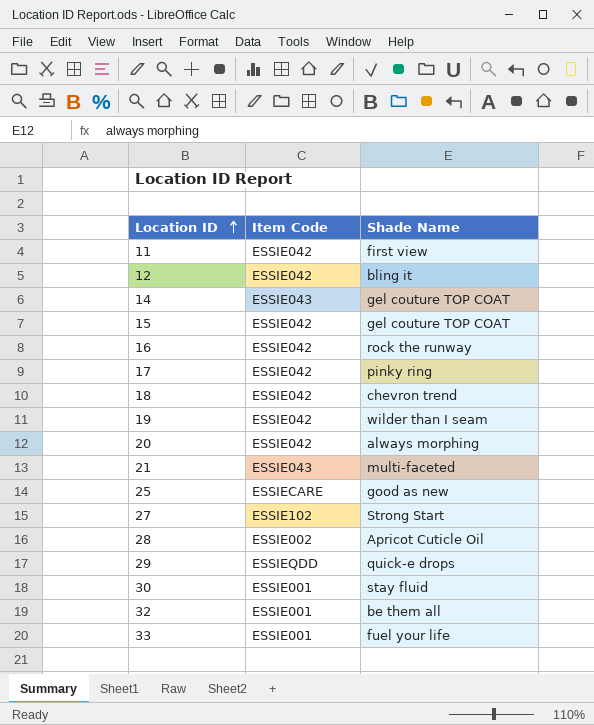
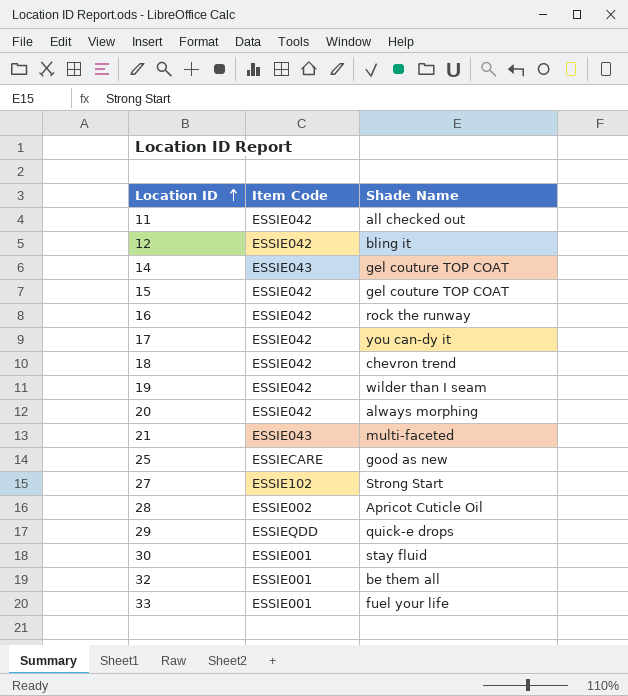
11 | Shade Name: first view -> all checked out
17 | Shade Name: pinky ring -> you can-dy it

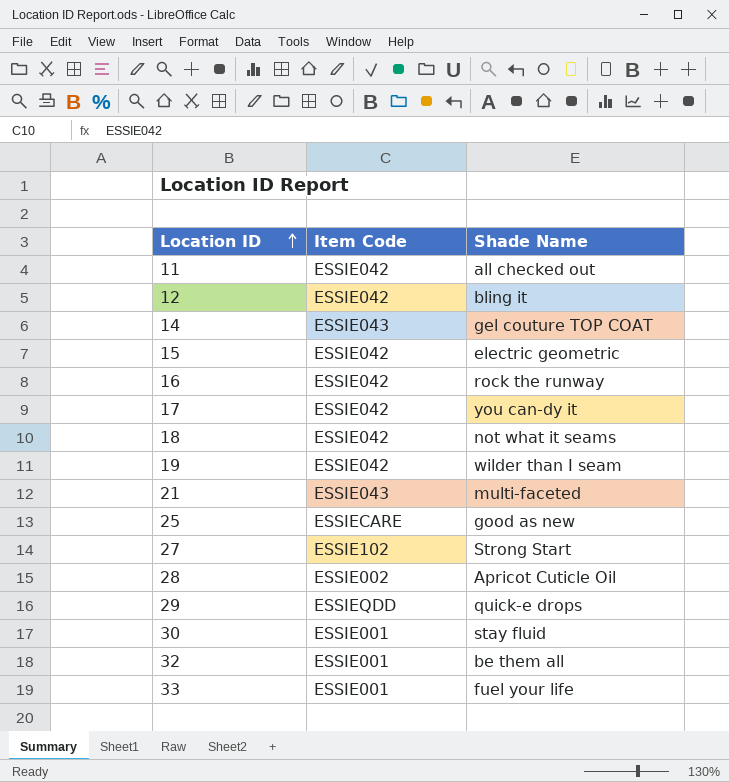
row 20: ESSIE042 | always morphing -> none
15 | Shade Name: gel couture TOP COAT -> electric geometric
18 | Shade Name: chevron trend -> not what it seams

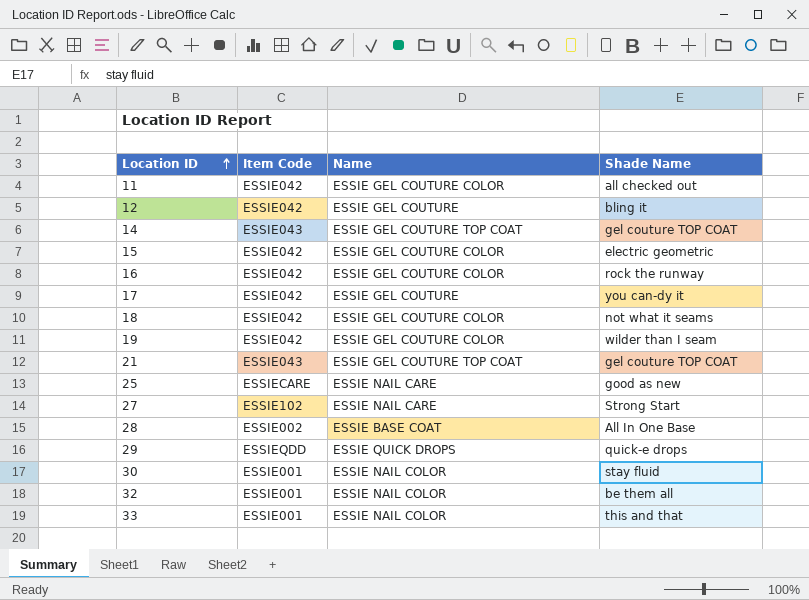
column Name | position: none -> 3
21 | Shade Name: multi-faceted -> gel couture TOP COAT
28 | Shade Name: Apricot Cuticle Oil -> All In One Base
33 | Shade Name: fuel your life -> this and that

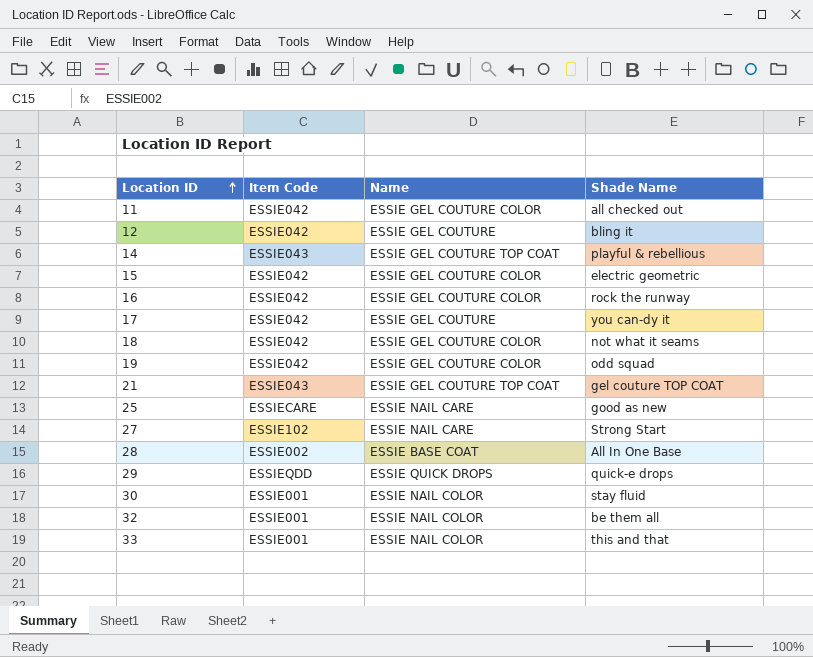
14 | Shade Name: gel couture TOP COAT -> playful & rebellious
19 | Shade Name: wilder than I seam -> odd squad

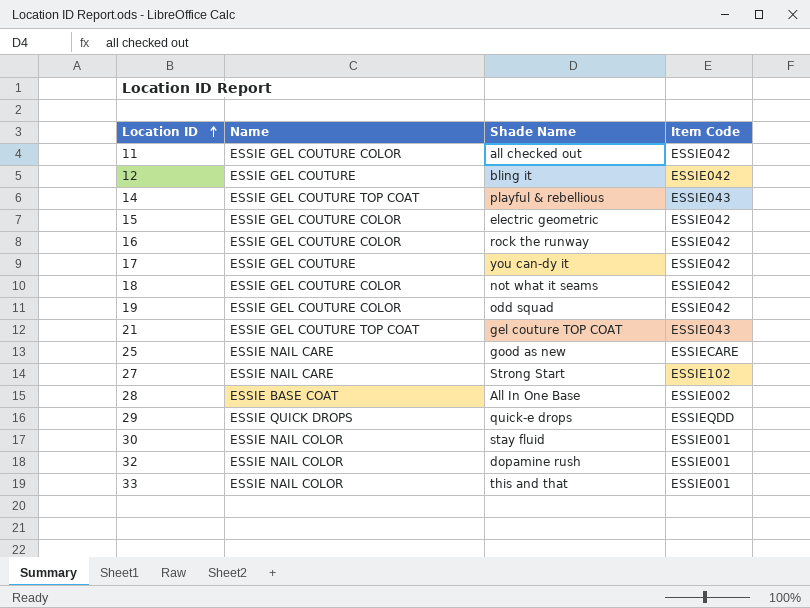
column Item Code | position: 2 -> 4
32 | Shade Name: be them all -> dopamine rush

